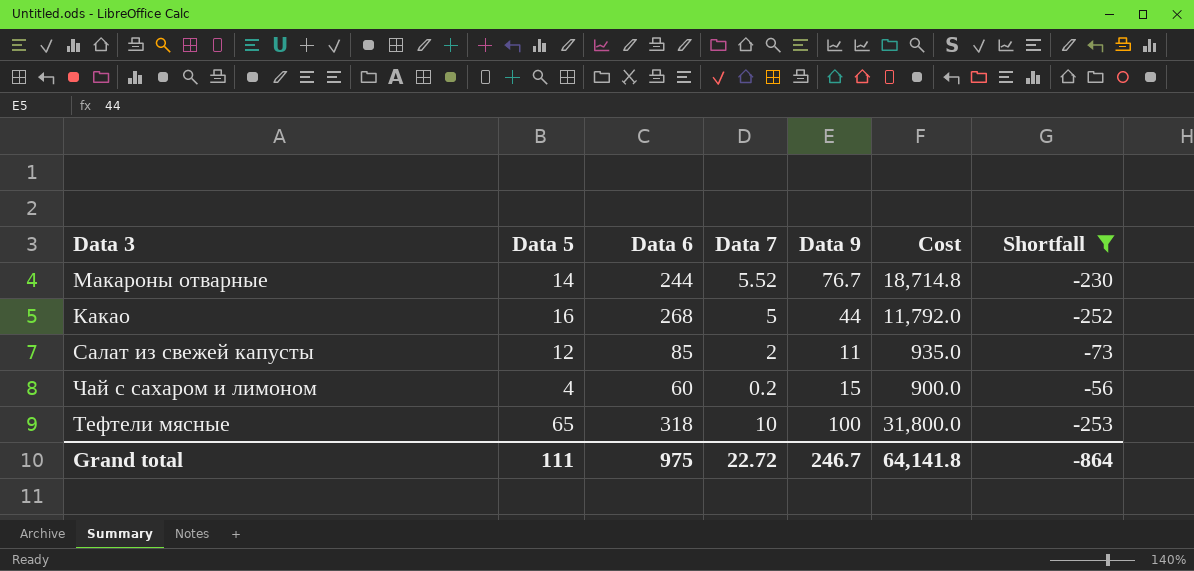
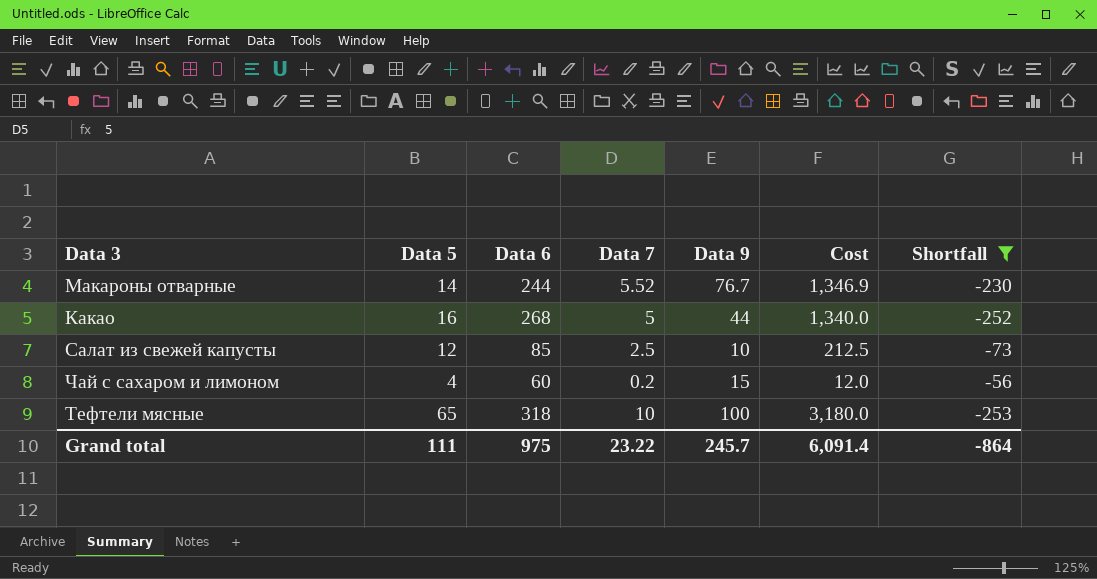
column Cost | formula: [Data 6] * [Data 9] -> [Data 6] * [Data 7]
Салат из свежей капусты | Data 7: 2 -> 2.5
Салат из свежей капусты | Data 9: 11 -> 10
Grand total | Data 7: 22.72 -> 23.22
Grand total | Data 9: 246.7 -> 245.7
Grand total | Cost: 64,141.8 -> 6,091.4

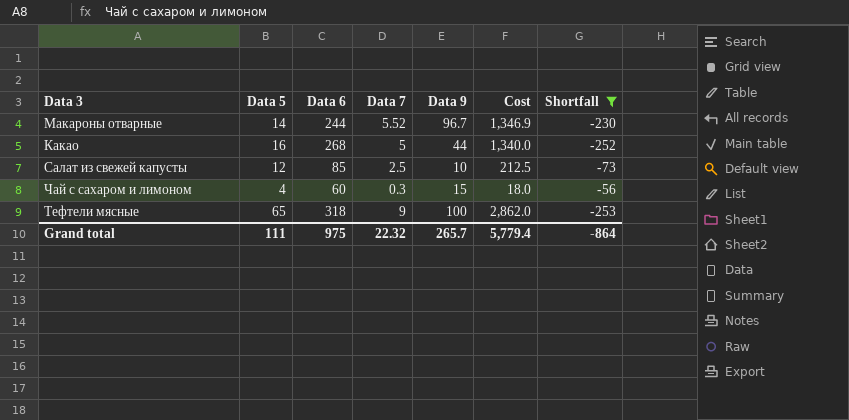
Макароны отварные | Data 9: 76.7 -> 96.7
Чай с сахаром и лимоном | Data 7: 0.2 -> 0.3
Чай с сахаром и лимоном | Cost: 12.0 -> 18.0
Тефтели мясные | Data 7: 10 -> 9
Тефтели мясные | Cost: 3,180.0 -> 2,862.0
Grand total | Data 7: 23.22 -> 22.32
Grand total | Data 9: 245.7 -> 265.7
Grand total | Cost: 6,091.4 -> 5,779.4

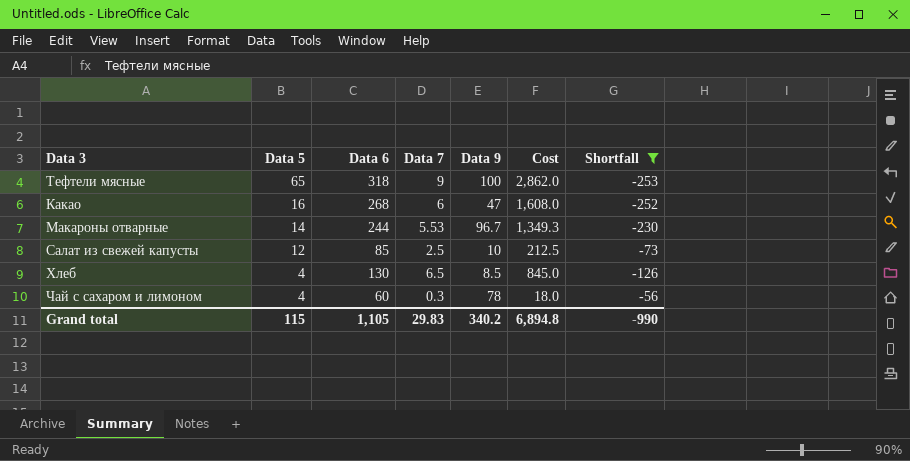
row order: none -> Data 5 descending
Какао | Data 7: 5 -> 6
Какао | Data 9: 44 -> 47
Какао | Cost: 1,340.0 -> 1,608.0
Макароны отварные | Data 7: 5.52 -> 5.53
Макароны отварные | Cost: 1,346.9 -> 1,349.3
row Хлеб: none -> 4 | 130 | 6.5 | 8.5 | 845.0 | -126
Чай с сахаром и лимоном | Data 9: 15 -> 78
Grand total | Data 5: 111 -> 115
Grand total | Data 6: 975 -> 1,105
Grand total | Data 7: 22.32 -> 29.83
Grand total | Data 9: 265.7 -> 340.2
Grand total | Cost: 5,779.4 -> 6,894.8
Grand total | Shortfall: -864 -> -990

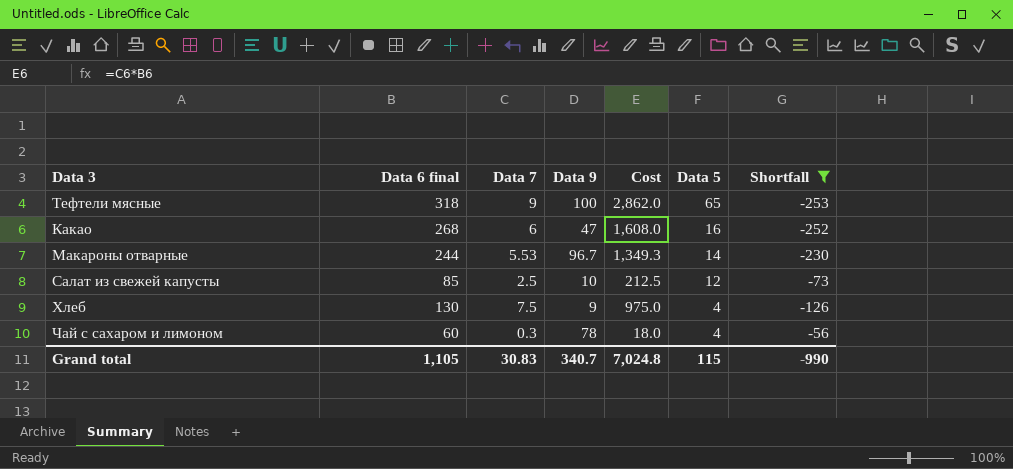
column name: Data 6 -> Data 6 final
column Data 5 | position: 2 -> 6
Хлеб | Data 7: 6.5 -> 7.5
Хлеб | Data 9: 8.5 -> 9
Хлеб | Cost: 845.0 -> 975.0
Grand total | Data 7: 29.83 -> 30.83
Grand total | Data 9: 340.2 -> 340.7
Grand total | Cost: 6,894.8 -> 7,024.8

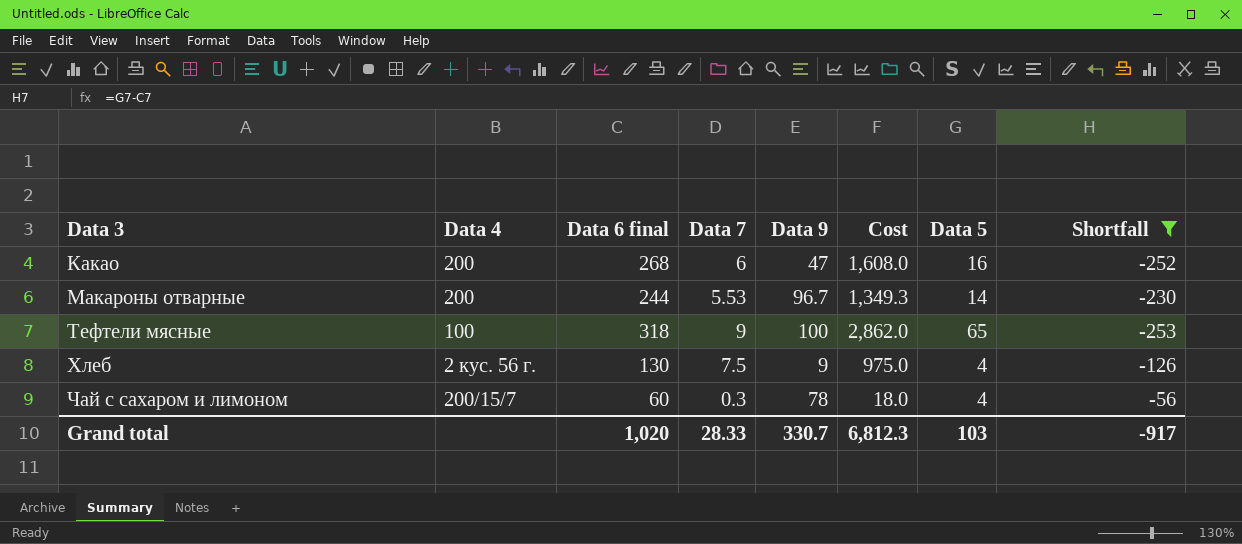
row order: Data 5 descending -> Data 3 ascending
column Data 4 | position: none -> 2
row Салат из свежей капусты: 85 | 2.5 | 10 | 212.5 | 12 | -73 -> none
Grand total | Data 6 final: 1,105 -> 1,020
Grand total | Data 7: 30.83 -> 28.33
Grand total | Data 9: 340.7 -> 330.7
Grand total | Cost: 7,024.8 -> 6,812.3
Grand total | Data 5: 115 -> 103
Grand total | Shortfall: -990 -> -917

